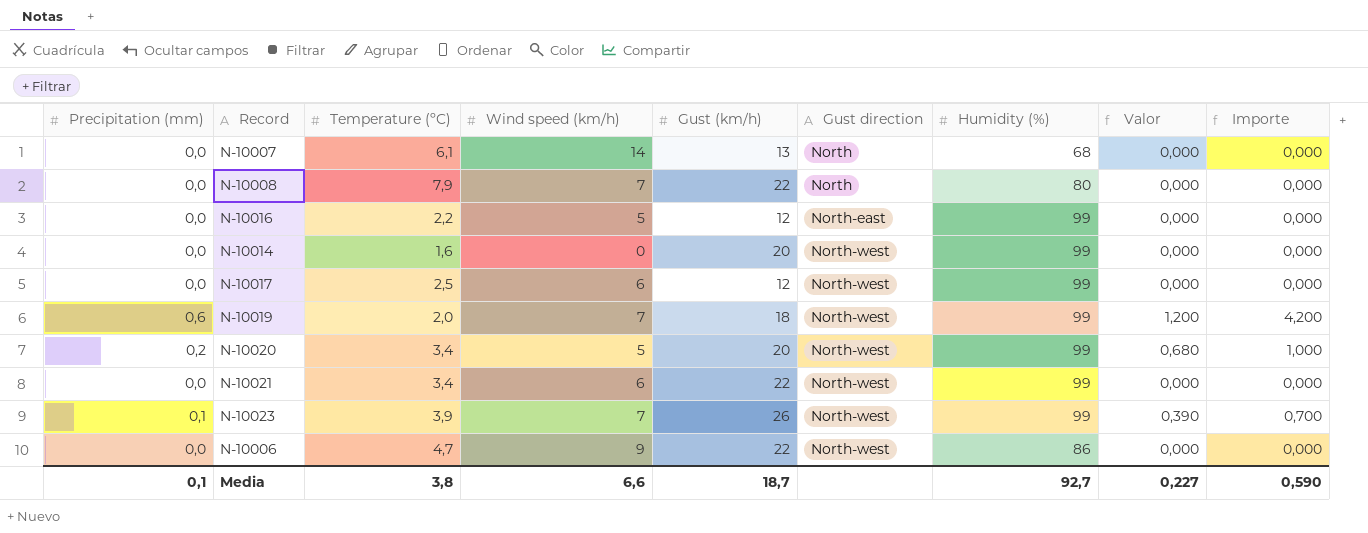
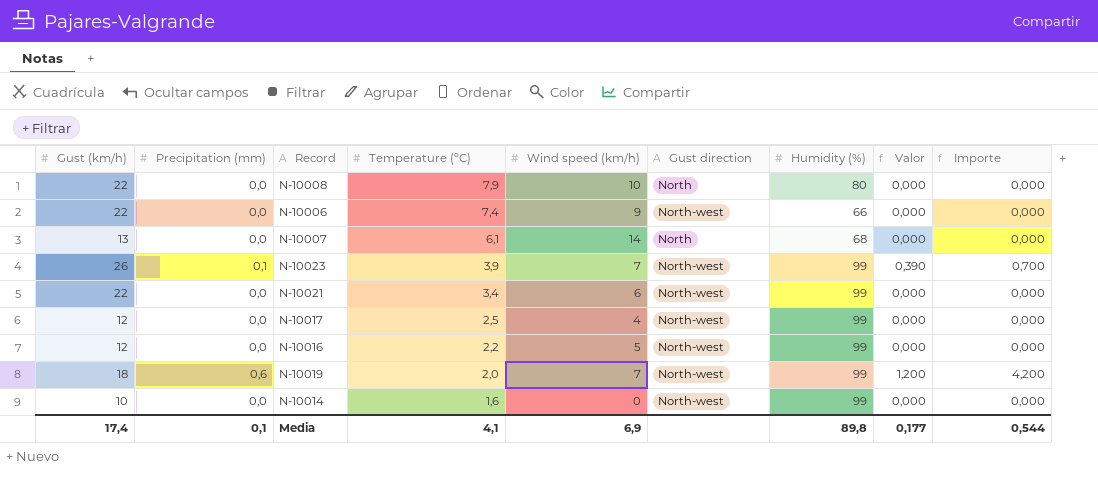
row order: Gust direction ascending -> Temperature (ºC) descending
column Gust (km/h) | position: 5 -> 1
row N-10020: 0,2 | 3,4 | 5 | 20 | North-west | 99 | 0,680 | 1,000 -> none
N-10008 | Wind speed (km/h): 7 -> 10
N-10006 | Temperature (ºC): 4,7 -> 7,4
N-10006 | Humidity (%): 86 -> 66
N-10017 | Wind speed (km/h): 6 -> 4
N-10016 | Gust direction: North-east -> North-west
N-10014 | Gust (km/h): 20 -> 10
Media | Gust (km/h): 18,7 -> 17,4
Media | Temperature (ºC): 3,8 -> 4,1
Media | Wind speed (km/h): 6,6 -> 6,9
Media | Humidity (%): 92,7 -> 89,8
Media | Valor: 0,227 -> 0,177
Media | Importe: 0,590 -> 0,544

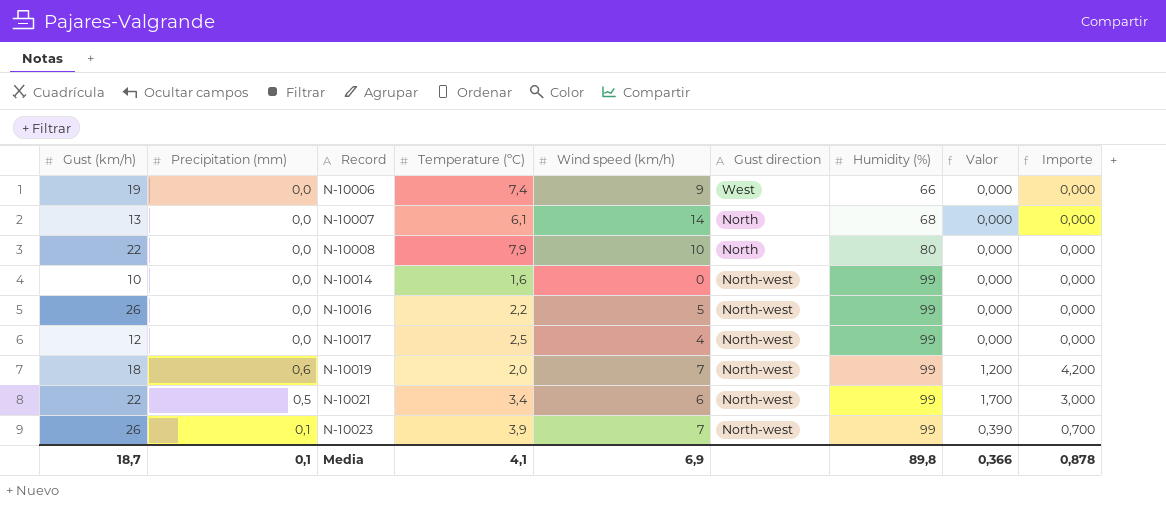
row order: Temperature (ºC) descending -> Record ascending
N-10006 | Gust (km/h): 22 -> 19
N-10006 | Gust direction: North-west -> West
N-10016 | Gust (km/h): 12 -> 26
N-10021 | Precipitation (mm): 0,0 -> 0,5
N-10021 | Valor: 0,000 -> 1,700
N-10021 | Importe: 0,000 -> 3,000
Media | Gust (km/h): 17,4 -> 18,7
Media | Valor: 0,177 -> 0,366
Media | Importe: 0,544 -> 0,878

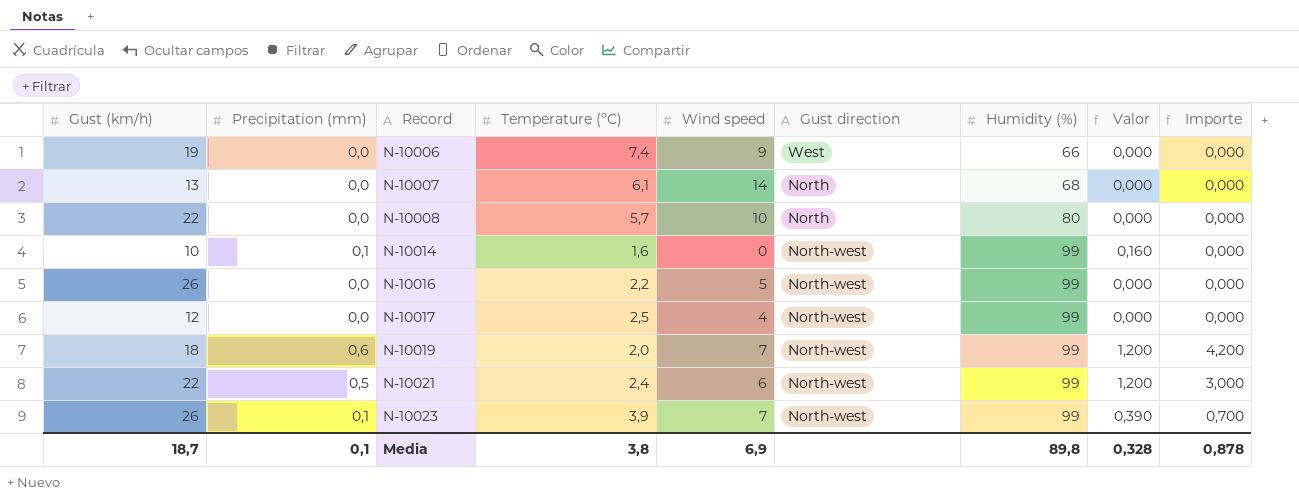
column name: Wind speed (km/h) -> Wind speed
N-10008 | Temperature (ºC): 7,9 -> 5,7
N-10014 | Precipitation (mm): 0,0 -> 0,1
N-10014 | Valor: 0,000 -> 0,160
N-10021 | Temperature (ºC): 3,4 -> 2,4
N-10021 | Valor: 1,700 -> 1,200
Media | Temperature (ºC): 4,1 -> 3,8
Media | Valor: 0,366 -> 0,328

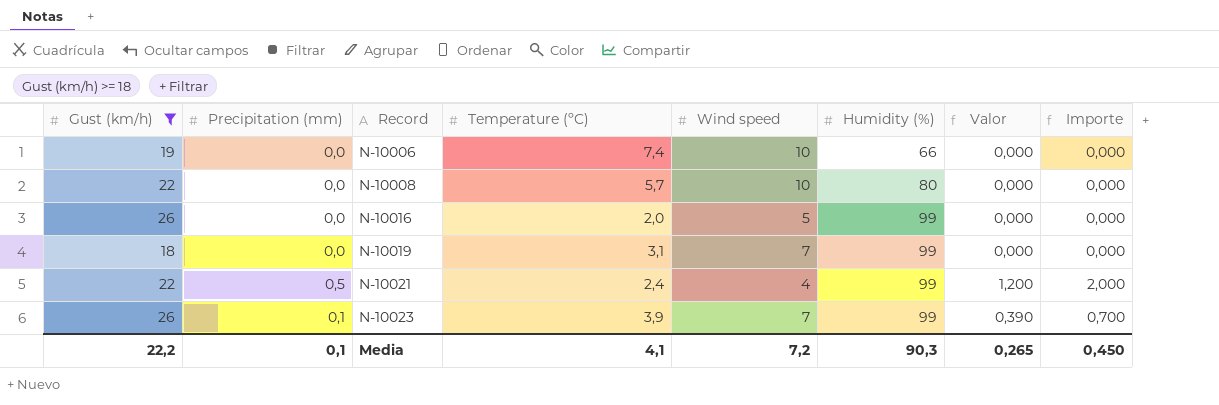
filter: none -> Gust (km/h) >= 18
column Gust direction | position: 6 -> none
N-10006 | Wind speed: 9 -> 10
N-10016 | Temperature (ºC): 2,2 -> 2,0
N-10019 | Precipitation (mm): 0,6 -> 0,0
N-10019 | Temperature (ºC): 2,0 -> 3,1
N-10019 | Valor: 1,200 -> 0,000
N-10019 | Importe: 4,200 -> 0,000
N-10021 | Wind speed: 6 -> 4
N-10021 | Importe: 3,000 -> 2,000
Media | Gust (km/h): 18,7 -> 22,2
Media | Temperature (ºC): 3,8 -> 4,1
Media | Wind speed: 6,9 -> 7,2
Media | Humidity (%): 89,8 -> 90,3
Media | Valor: 0,328 -> 0,265
Media | Importe: 0,878 -> 0,450

